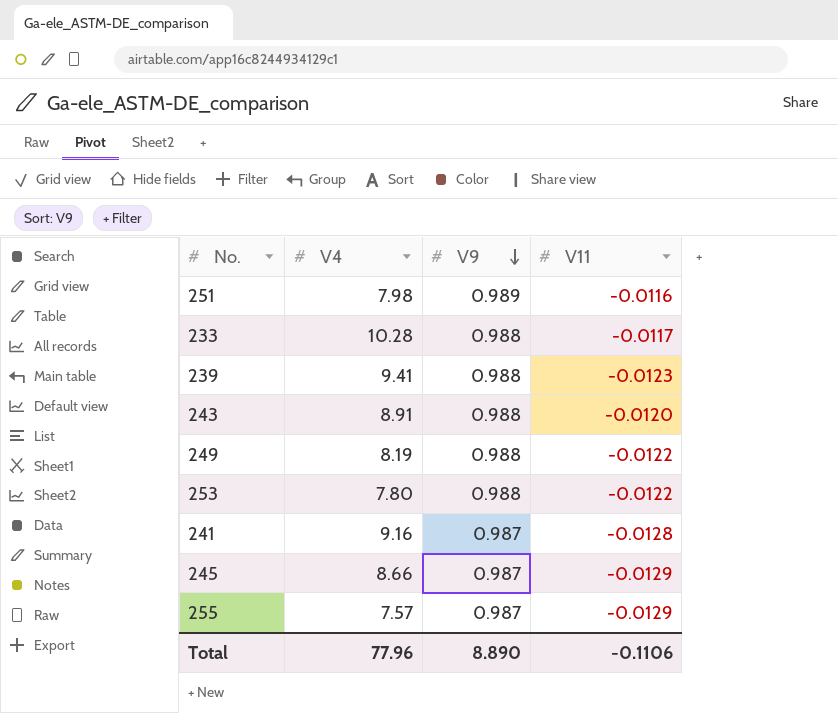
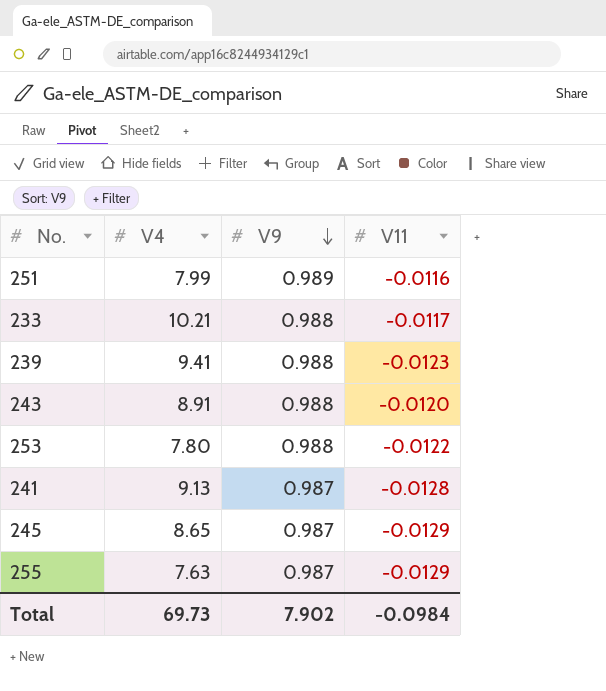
row 249: 8.19 | 0.988 | -0.0122 -> none
251 | V4: 7.98 -> 7.99
233 | V4: 10.28 -> 10.21
241 | V4: 9.16 -> 9.13
245 | V4: 8.66 -> 8.65
255 | V4: 7.57 -> 7.63
Total | V4: 77.96 -> 69.73
Total | V9: 8.890 -> 7.902
Total | V11: -0.1106 -> -0.0984

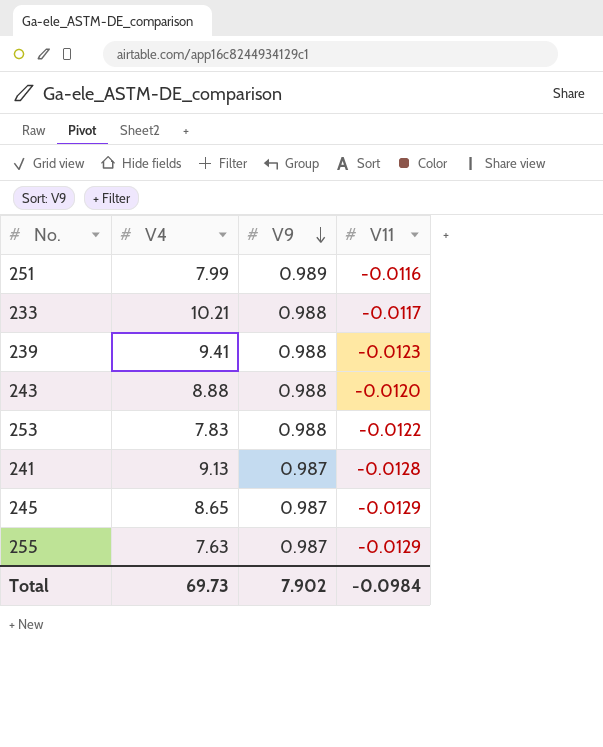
243 | V4: 8.91 -> 8.88
253 | V4: 7.80 -> 7.83

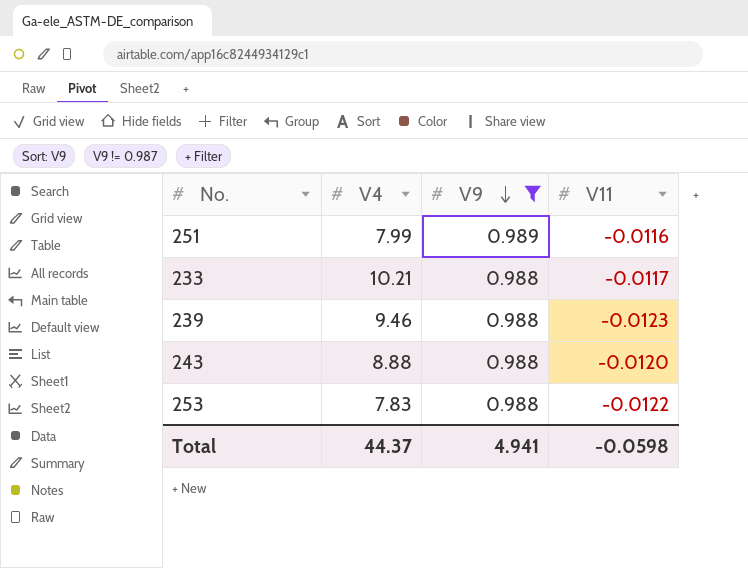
filter: none -> V9 != 0.987
239 | V4: 9.41 -> 9.46
Total | V4: 69.73 -> 44.37
Total | V9: 7.902 -> 4.941
Total | V11: -0.0984 -> -0.0598

